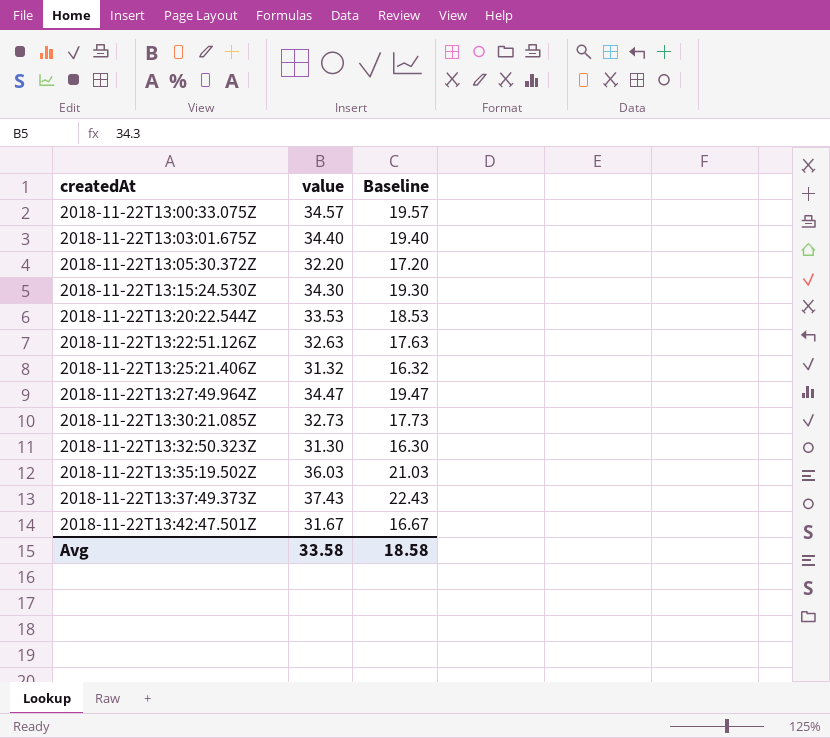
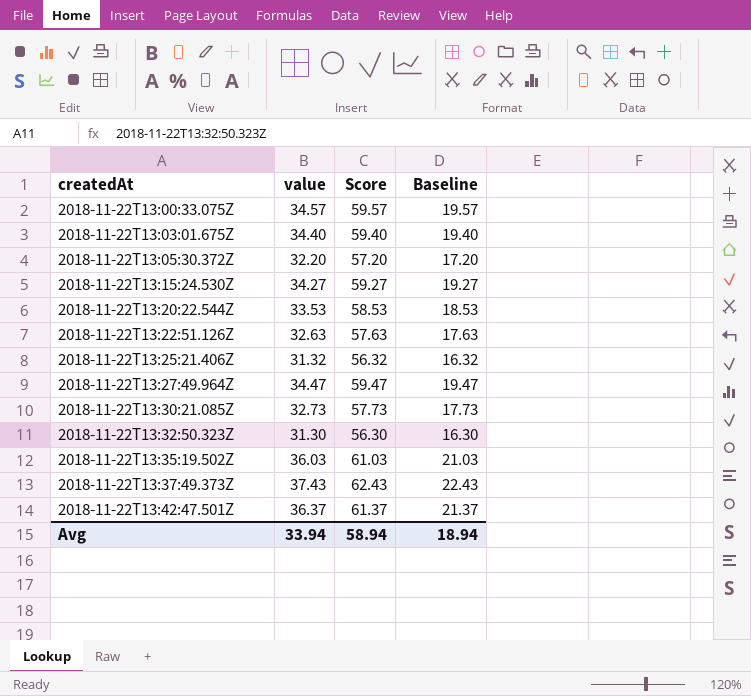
column Score | formula: none -> [value] + 25
2018-11-22T13:15:24.530Z | value: 34.30 -> 34.27
2018-11-22T13:15:24.530Z | Baseline: 19.30 -> 19.27
2018-11-22T13:42:47.501Z | value: 31.67 -> 36.37
2018-11-22T13:42:47.501Z | Baseline: 16.67 -> 21.37
Avg | value: 33.58 -> 33.94
Avg | Baseline: 18.58 -> 18.94

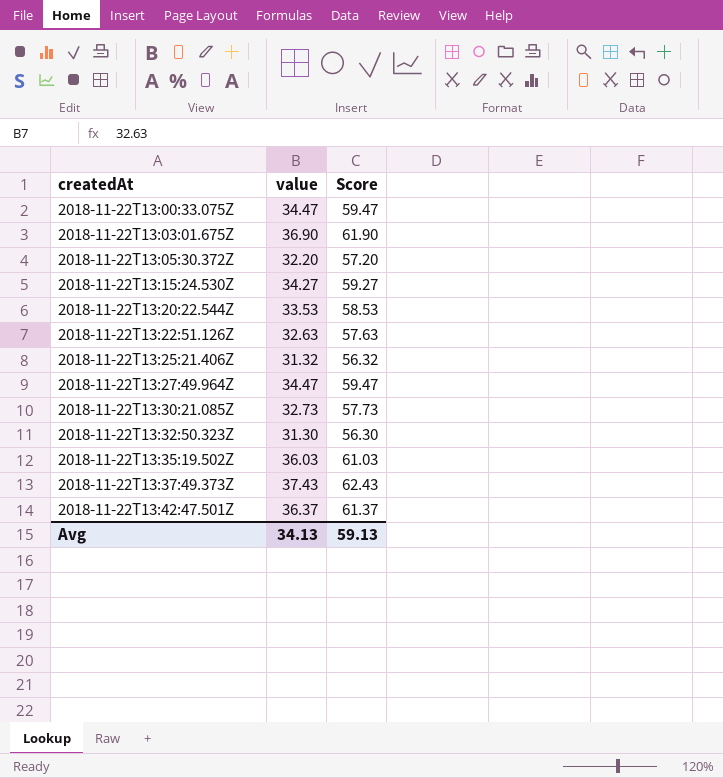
column Baseline | formula: [value] - 15 -> none
2018-11-22T13:00:33.075Z | value: 34.57 -> 34.47
2018-11-22T13:00:33.075Z | Score: 59.57 -> 59.47
2018-11-22T13:03:01.675Z | value: 34.40 -> 36.90
2018-11-22T13:03:01.675Z | Score: 59.40 -> 61.90
Avg | value: 33.94 -> 34.13
Avg | Score: 58.94 -> 59.13

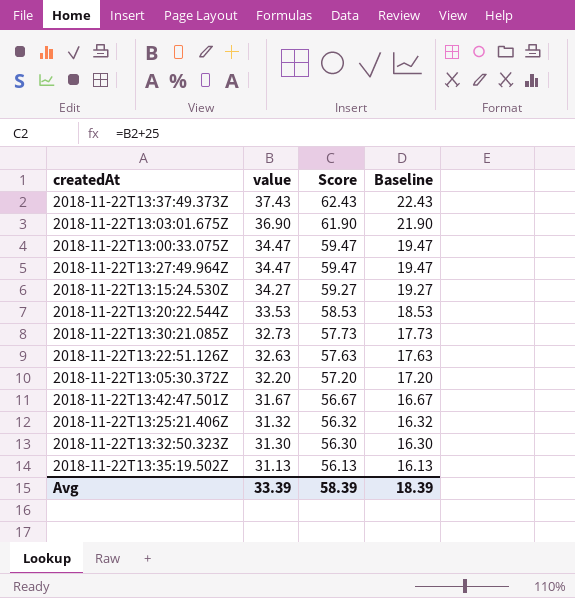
row order: createdAt ascending -> value descending
column Baseline | formula: none -> [value] - 15
2018-11-22T13:42:47.501Z | value: 36.37 -> 31.67
2018-11-22T13:42:47.501Z | Score: 61.37 -> 56.67
2018-11-22T13:35:19.502Z | value: 36.03 -> 31.13
2018-11-22T13:35:19.502Z | Score: 61.03 -> 56.13
Avg | value: 34.13 -> 33.39
Avg | Score: 59.13 -> 58.39

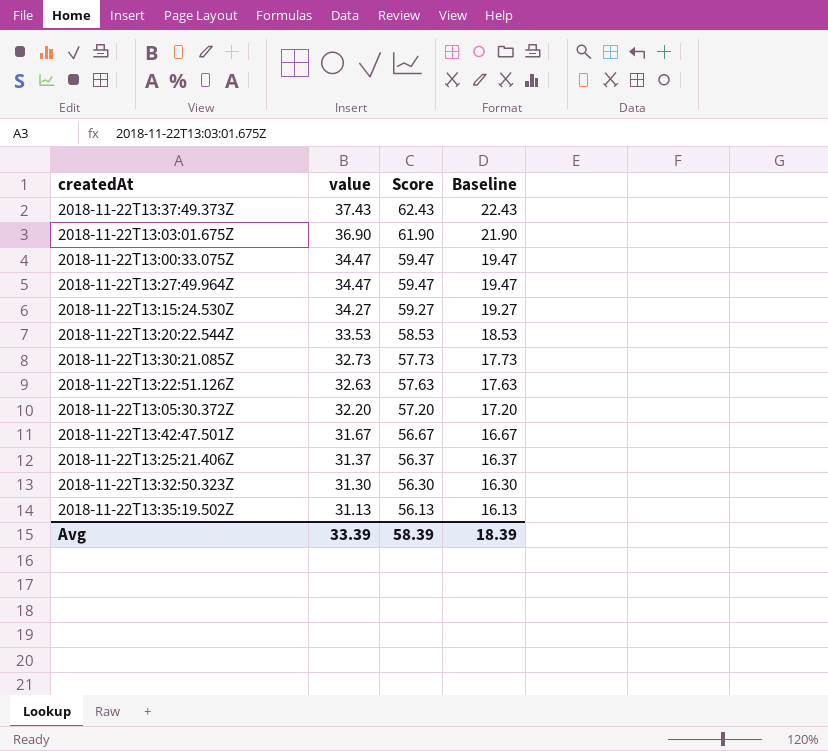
2018-11-22T13:25:21.406Z | value: 31.32 -> 31.37
2018-11-22T13:25:21.406Z | Score: 56.32 -> 56.37
2018-11-22T13:25:21.406Z | Baseline: 16.32 -> 16.37

